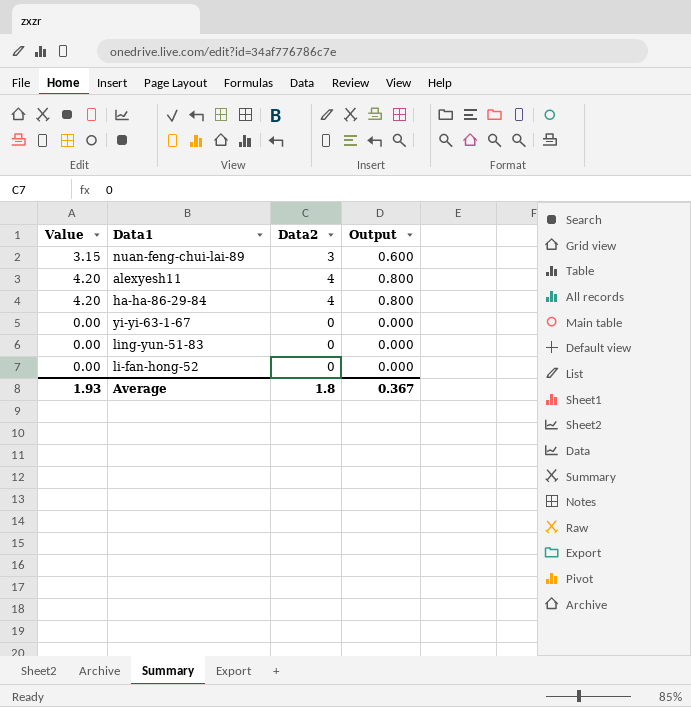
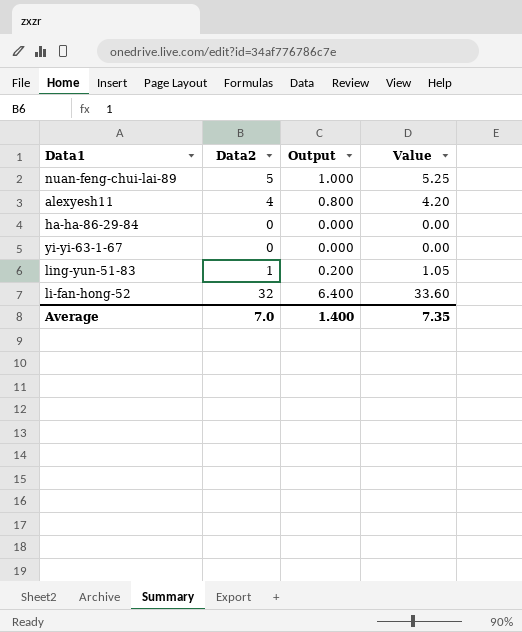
column Value | position: 1 -> 4
nuan-feng-chui-lai-89 | Data2: 3 -> 5
nuan-feng-chui-lai-89 | Output: 0.600 -> 1.000
nuan-feng-chui-lai-89 | Value: 3.15 -> 5.25
ha-ha-86-29-84 | Data2: 4 -> 0
ha-ha-86-29-84 | Output: 0.800 -> 0.000
ha-ha-86-29-84 | Value: 4.20 -> 0.00
ling-yun-51-83 | Data2: 0 -> 1
ling-yun-51-83 | Output: 0.000 -> 0.200
ling-yun-51-83 | Value: 0.00 -> 1.05
li-fan-hong-52 | Data2: 0 -> 32
li-fan-hong-52 | Output: 0.000 -> 6.400
li-fan-hong-52 | Value: 0.00 -> 33.60
Average | Data2: 1.8 -> 7.0
Average | Output: 0.367 -> 1.400
Average | Value: 1.93 -> 7.35

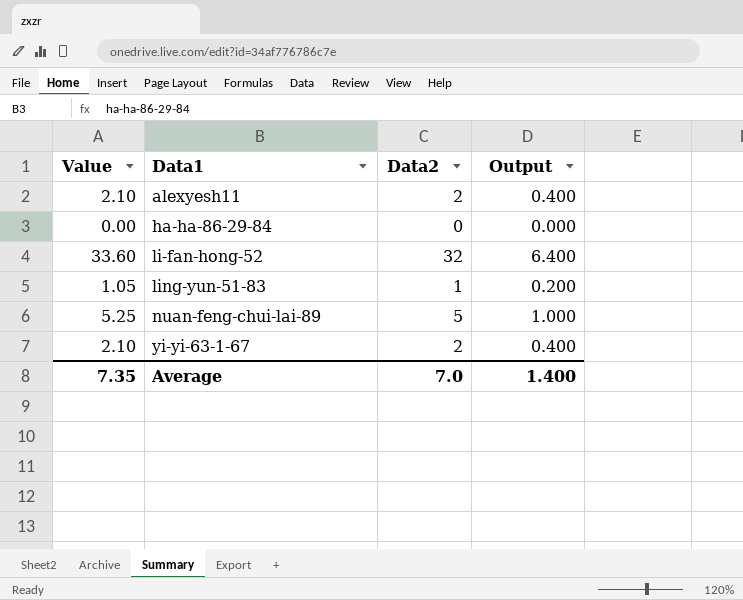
row order: none -> Data1 ascending
column Value | position: 4 -> 1
alexyesh11 | Value: 4.20 -> 2.10
alexyesh11 | Data2: 4 -> 2
alexyesh11 | Output: 0.800 -> 0.400
yi-yi-63-1-67 | Value: 0.00 -> 2.10
yi-yi-63-1-67 | Data2: 0 -> 2
yi-yi-63-1-67 | Output: 0.000 -> 0.400

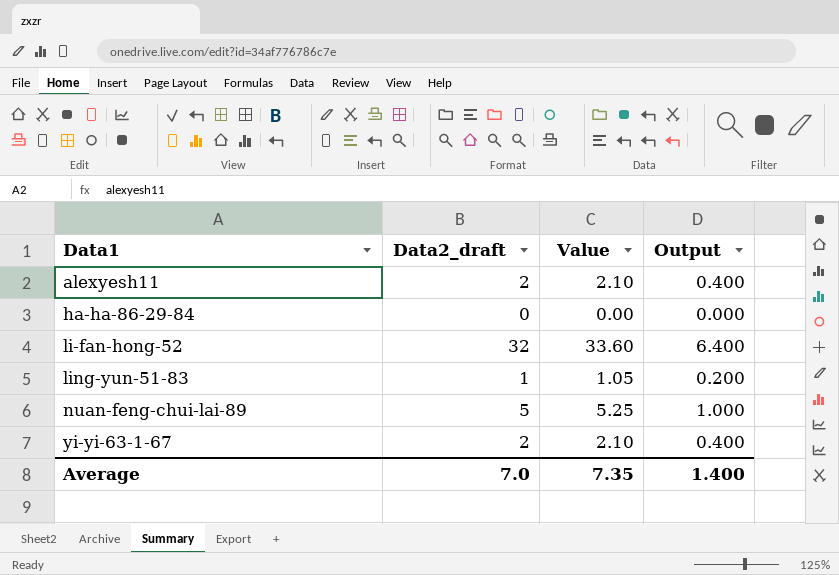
column name: Data2 -> Data2_draft
column Value | position: 1 -> 3

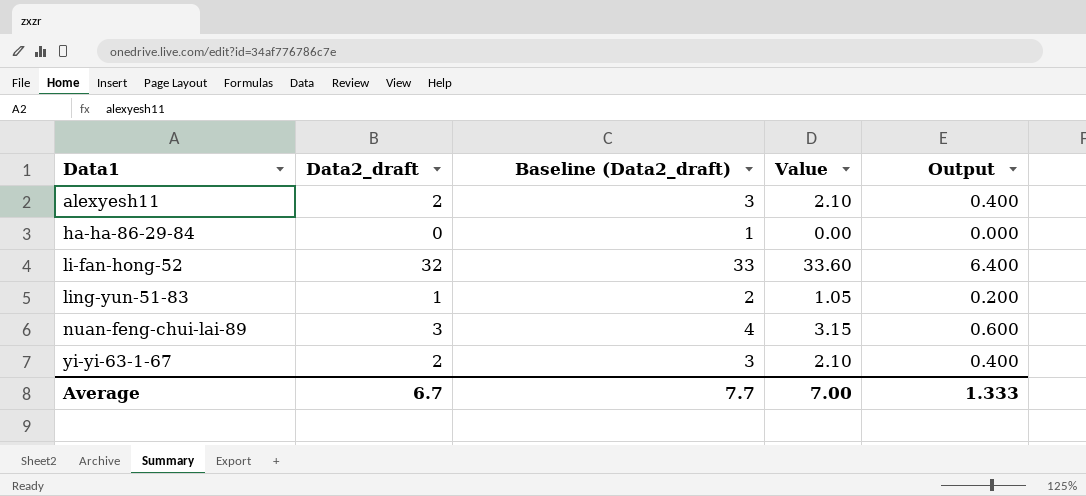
column Baseline (Data2_draft) | formula: none -> [Data2_draft] + 1
nuan-feng-chui-lai-89 | Data2_draft: 5 -> 3
nuan-feng-chui-lai-89 | Value: 5.25 -> 3.15
nuan-feng-chui-lai-89 | Output: 1.000 -> 0.600
Average | Data2_draft: 7.0 -> 6.7
Average | Value: 7.35 -> 7.00
Average | Output: 1.400 -> 1.333

